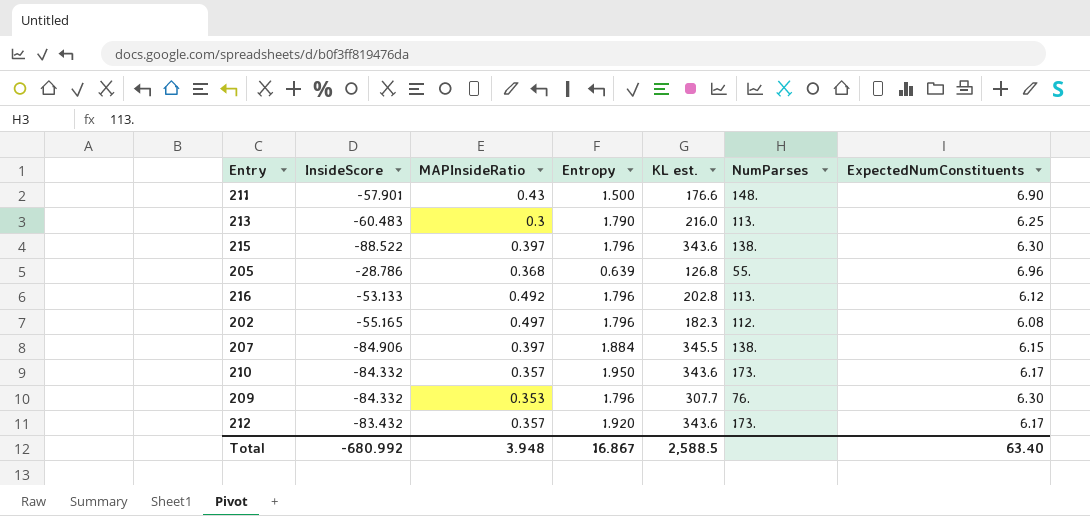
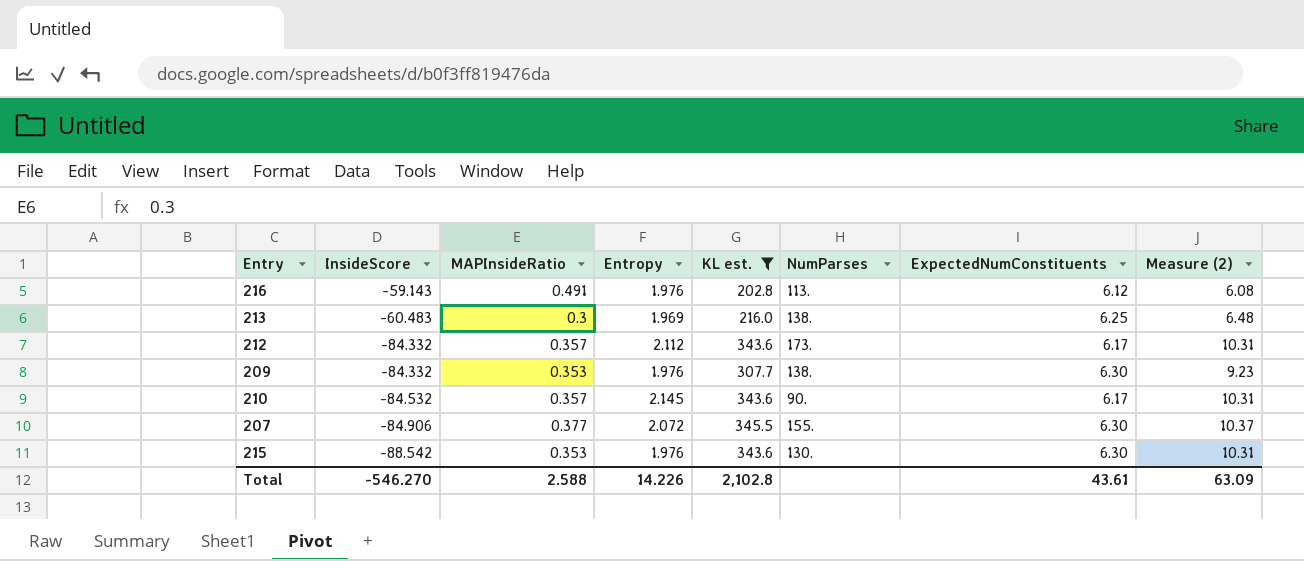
filter: none -> KL est. >= 202.8
row order: none -> InsideScore descending
column Measure (2) | formula: none -> [KL est.] * 0.03
216 | InsideScore: -53.133 -> -59.143
216 | MAPInsideRatio: 0.492 -> 0.491
216 | Entropy: 1.796 -> 1.976
213 | Entropy: 1.790 -> 1.969
213 | NumParses: 113. -> 138.
212 | InsideScore: -83.432 -> -84.332
212 | Entropy: 1.920 -> 2.112
209 | Entropy: 1.796 -> 1.976
209 | NumParses: 76. -> 138.
210 | InsideScore: -84.332 -> -84.532
210 | Entropy: 1.950 -> 2.145
210 | NumParses: 173. -> 90.
207 | MAPInsideRatio: 0.397 -> 0.377
207 | Entropy: 1.884 -> 2.072
207 | NumParses: 138. -> 155.
207 | ExpectedNumConstituents: 6.15 -> 6.30
215 | InsideScore: -88.522 -> -88.542
215 | MAPInsideRatio: 0.397 -> 0.353
215 | Entropy: 1.796 -> 1.976
215 | NumParses: 138. -> 130.
Total | InsideScore: -680.992 -> -546.270
Total | MAPInsideRatio: 3.948 -> 2.588
Total | Entropy: 16.867 -> 14.226
Total | KL est.: 2,588.5 -> 2,102.8
Total | ExpectedNumConstituents: 63.40 -> 43.61

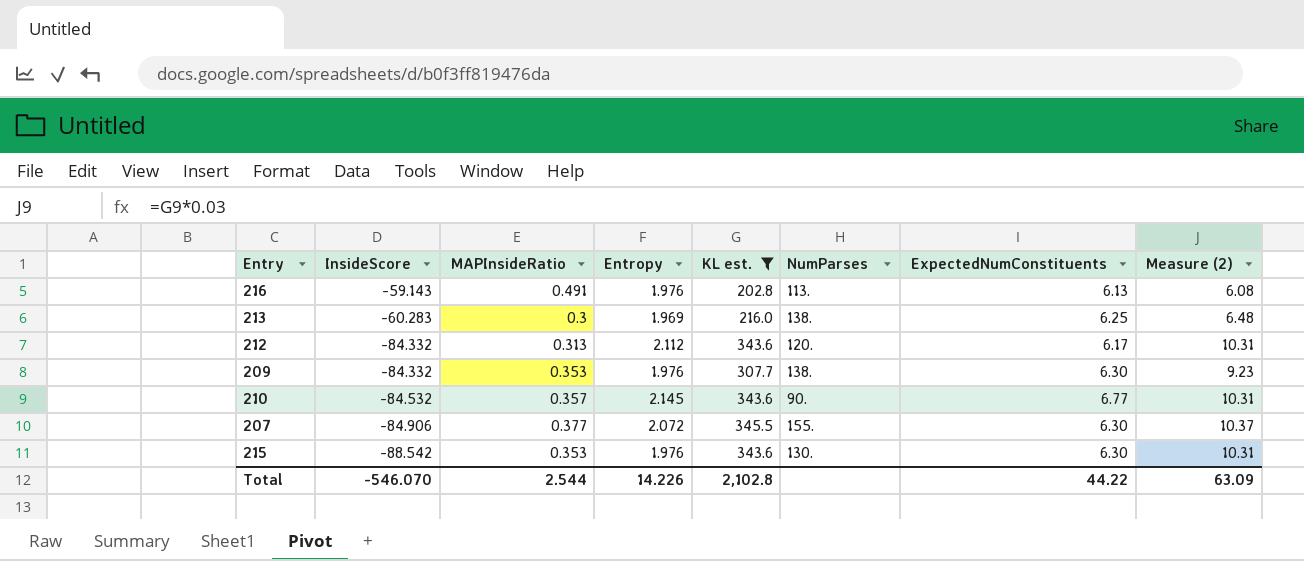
216 | ExpectedNumConstituents: 6.12 -> 6.13
213 | InsideScore: -60.483 -> -60.283
212 | MAPInsideRatio: 0.357 -> 0.313
212 | NumParses: 173. -> 120.
210 | ExpectedNumConstituents: 6.17 -> 6.77
Total | InsideScore: -546.270 -> -546.070
Total | MAPInsideRatio: 2.588 -> 2.544
Total | ExpectedNumConstituents: 43.61 -> 44.22

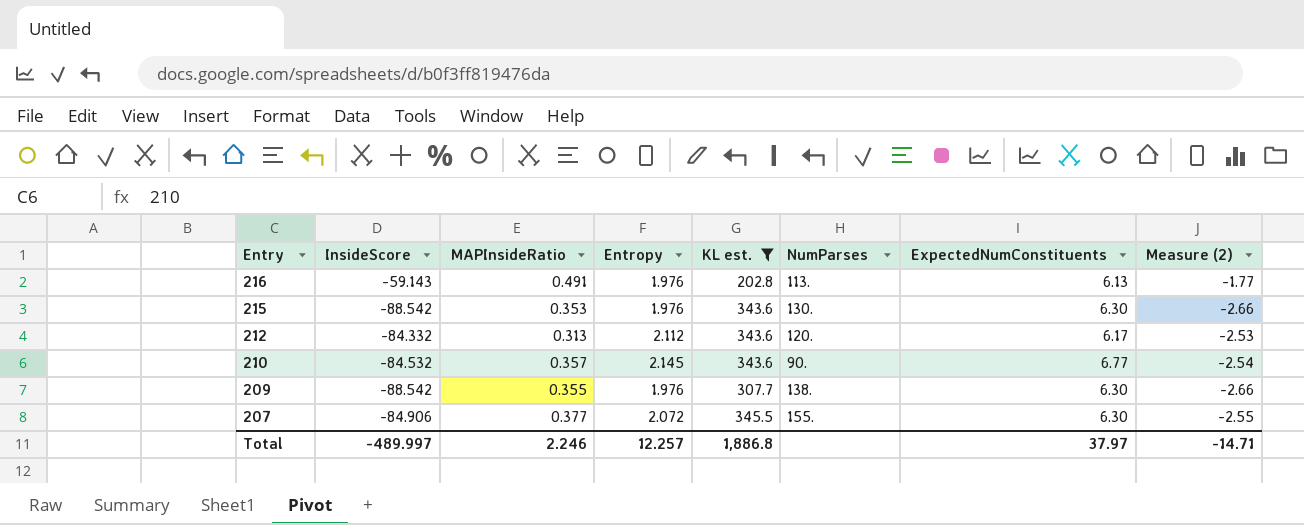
row order: InsideScore descending -> Entry descending
column Measure (2) | formula: [KL est.] * 0.03 -> [InsideScore] * 0.03
row 213: -60.283 | 0.3 | 1.969 | 216.0 | 138. | 6.25 | 6.48 -> none
209 | InsideScore: -84.332 -> -88.542
209 | MAPInsideRatio: 0.353 -> 0.355
Total | InsideScore: -546.070 -> -489.997
Total | MAPInsideRatio: 2.544 -> 2.246
Total | Entropy: 14.226 -> 12.257
Total | KL est.: 2,102.8 -> 1,886.8
Total | ExpectedNumConstituents: 44.22 -> 37.97
Total | Measure (2): 63.09 -> -14.71

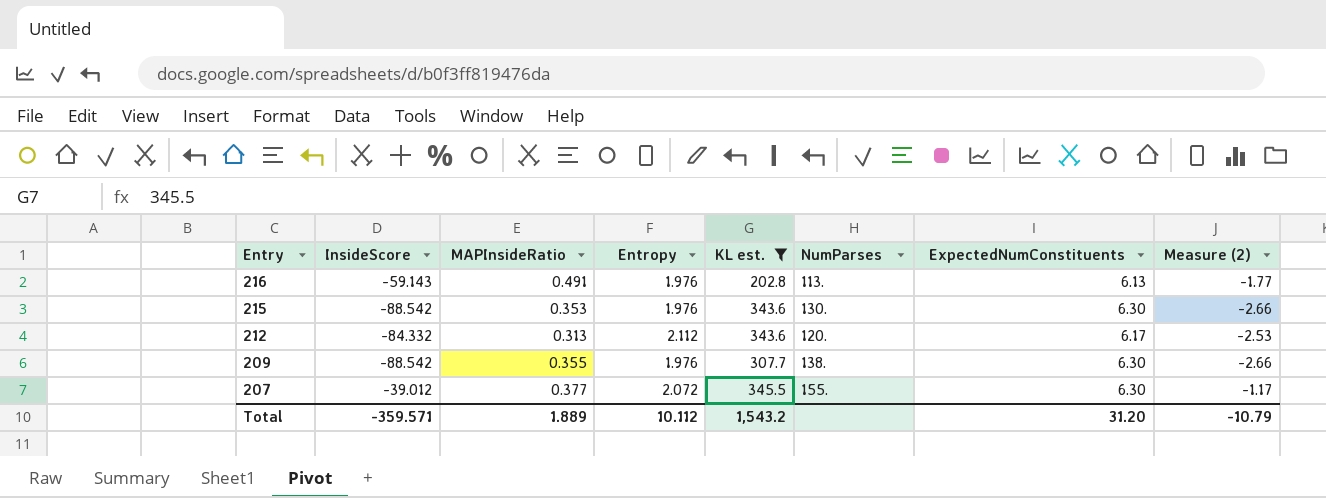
row 210: -84.532 | 0.357 | 2.145 | 343.6 | 90. | 6.77 | -2.54 -> none
207 | InsideScore: -84.906 -> -39.012
207 | Measure (2): -2.55 -> -1.17
Total | InsideScore: -489.997 -> -359.571
Total | MAPInsideRatio: 2.246 -> 1.889
Total | Entropy: 12.257 -> 10.112
Total | KL est.: 1,886.8 -> 1,543.2
Total | ExpectedNumConstituents: 37.97 -> 31.20
Total | Measure (2): -14.71 -> -10.79

